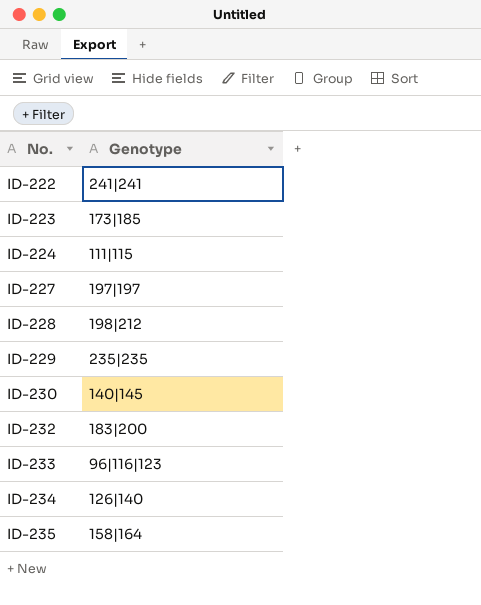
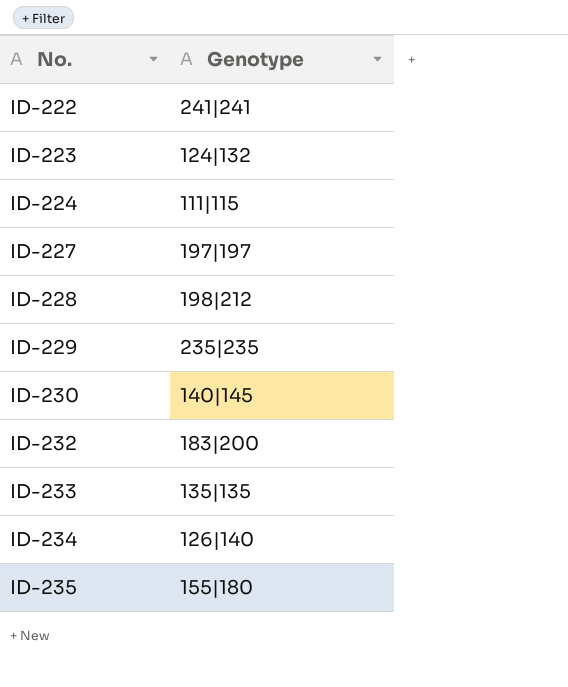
ID-223 | Genotype: 173|185 -> 124|132
ID-233 | Genotype: 96|116|123 -> 135|135
ID-235 | Genotype: 158|164 -> 155|180

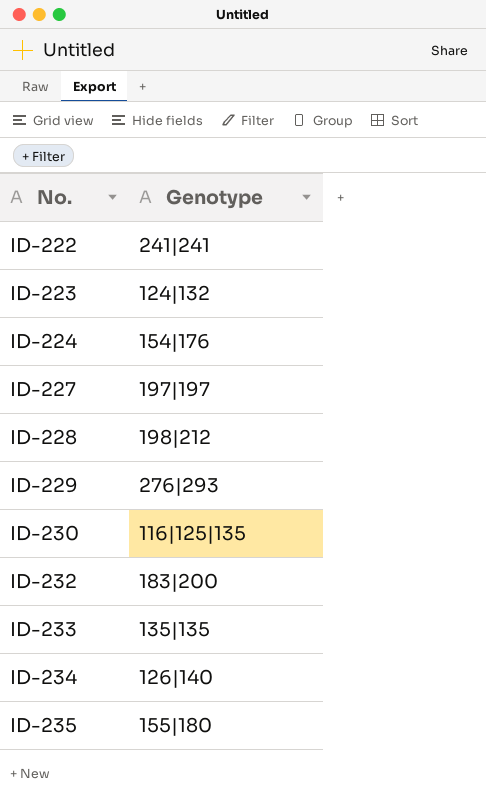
ID-224 | Genotype: 111|115 -> 154|176
ID-229 | Genotype: 235|235 -> 276|293
ID-230 | Genotype: 140|145 -> 116|125|135

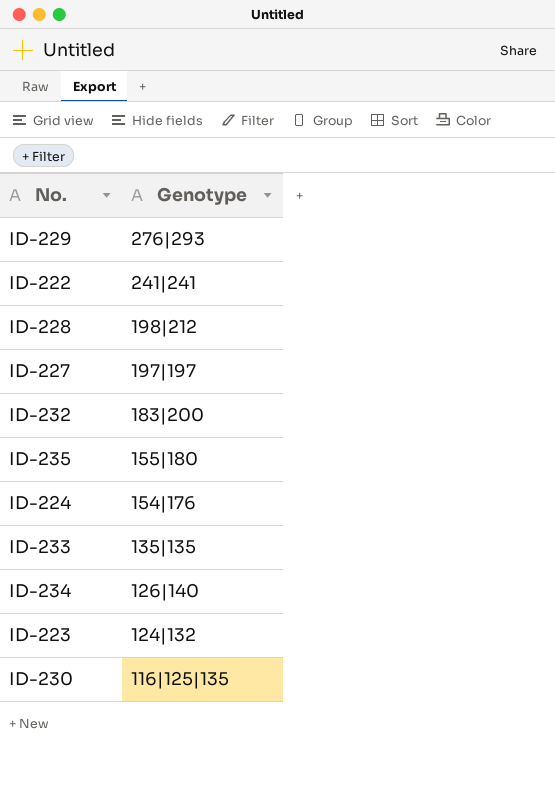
row order: No. ascending -> Genotype descending

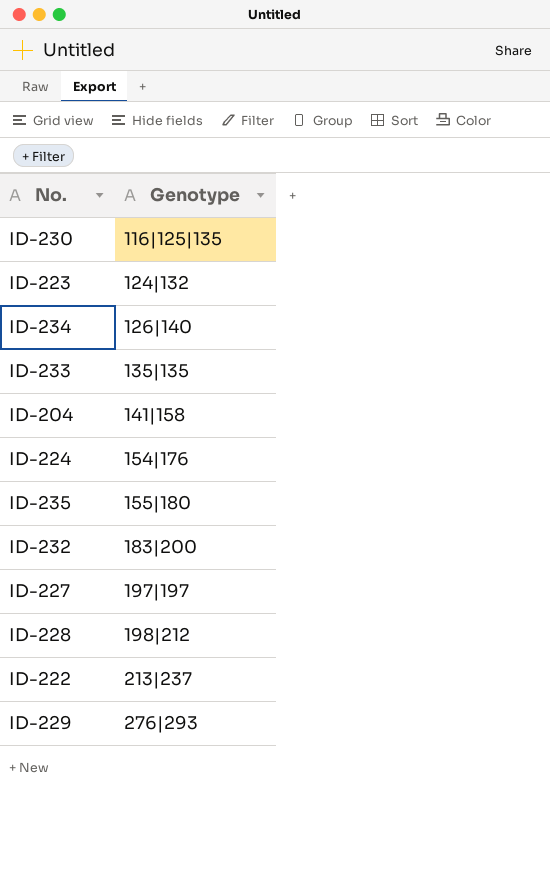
row order: Genotype descending -> Genotype ascending
row ID-204: none -> 141|158
ID-222 | Genotype: 241|241 -> 213|237

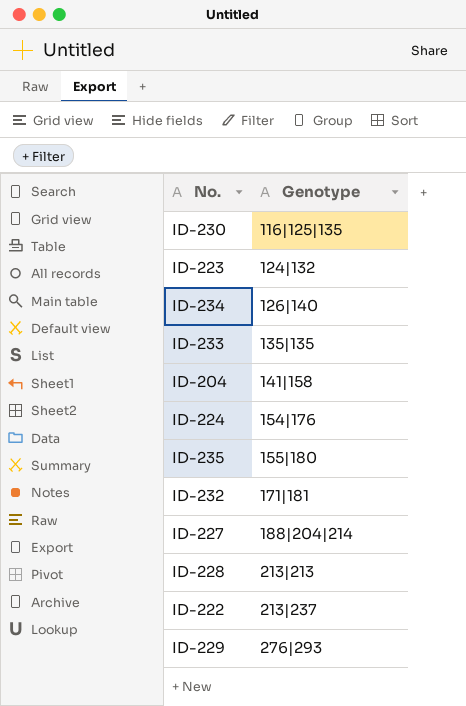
ID-232 | Genotype: 183|200 -> 171|181
ID-227 | Genotype: 197|197 -> 188|204|214
ID-228 | Genotype: 198|212 -> 213|213

